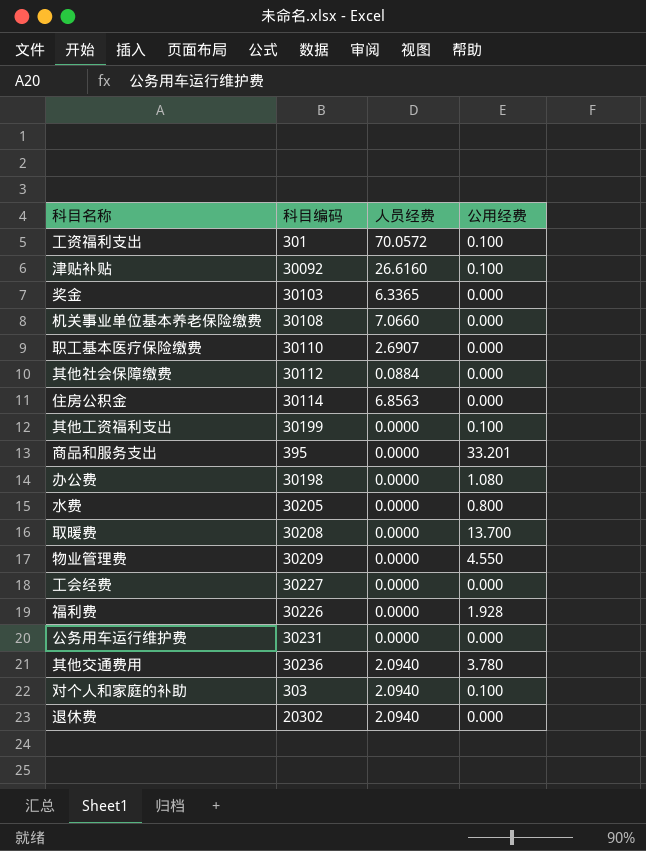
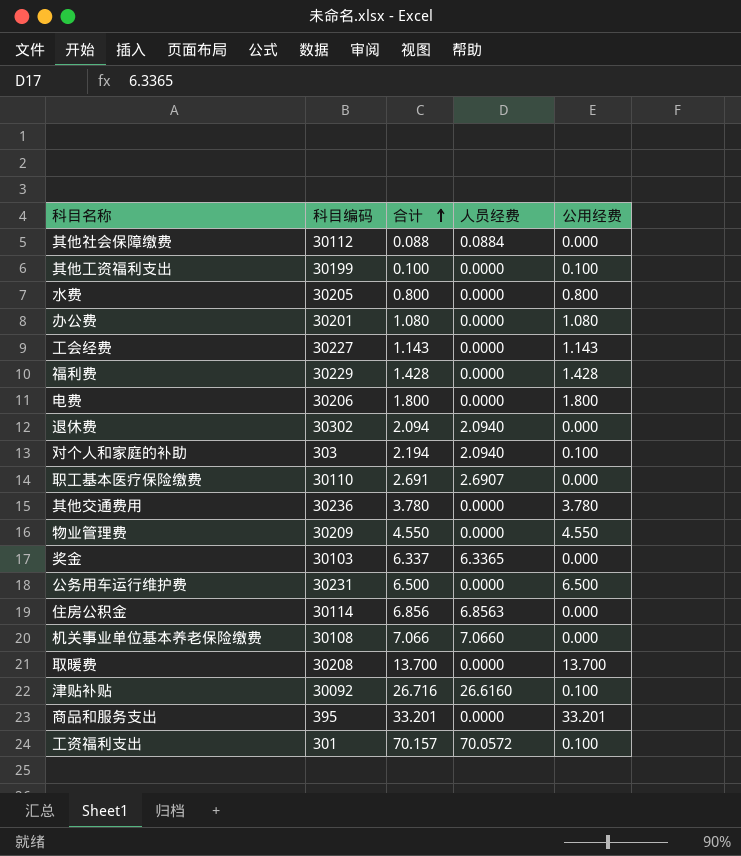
row order: none -> 合计 ascending
column 合计 | formula: none -> [人员经费] + [公用经费]
办公费 | 科目编码: 30198 -> 30201
工会经费 | 公用经费: 0.000 -> 1.143
福利费 | 科目编码: 30226 -> 30229
福利费 | 公用经费: 1.928 -> 1.428
row 电费: none -> 30206 | 1.800 | 0.0000 | 1.800
退休费 | 科目编码: 20302 -> 30302
其他交通费用 | 人员经费: 2.0940 -> 0.0000
公务用车运行维护费 | 公用经费: 0.000 -> 6.500

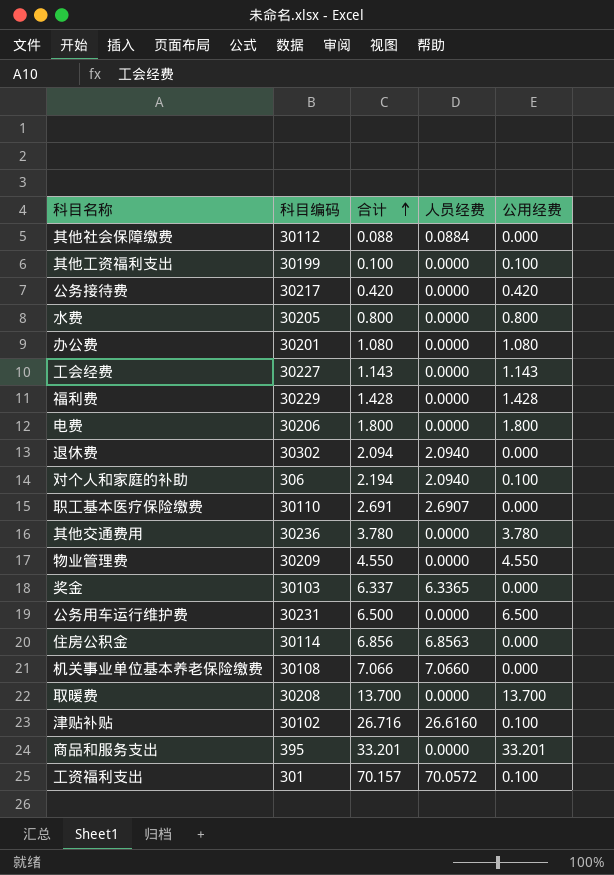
row 公务接待费: none -> 30217 | 0.420 | 0.0000 | 0.420
对个人和家庭的补助 | 科目编码: 303 -> 306
津贴补贴 | 科目编码: 30092 -> 30102

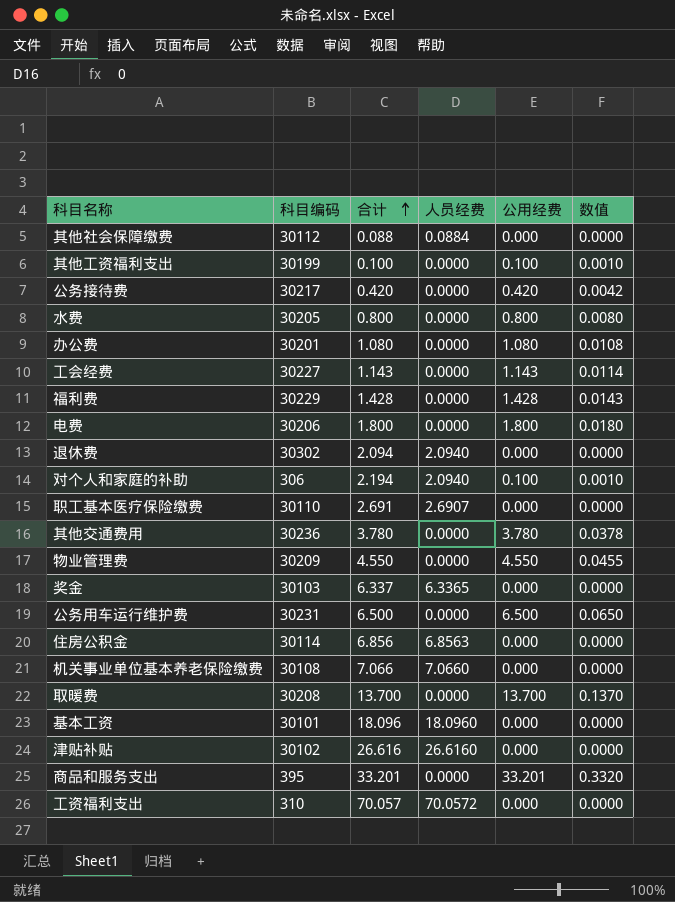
column 数值 | formula: none -> [公用经费] * 0.01
row 基本工资: none -> 30101 | 18.096 | 18.0960 | 0.000 | 0.0000
津贴补贴 | 合计: 26.716 -> 26.616
津贴补贴 | 公用经费: 0.100 -> 0.000
工资福利支出 | 科目编码: 301 -> 310
工资福利支出 | 合计: 70.157 -> 70.057
工资福利支出 | 公用经费: 0.100 -> 0.000

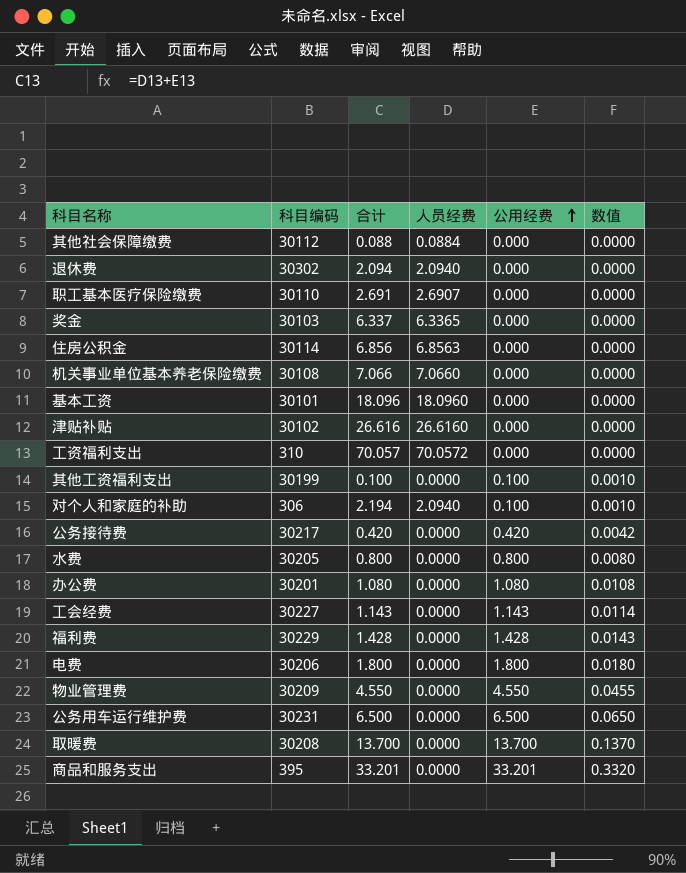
row order: 合计 ascending -> 公用经费 ascending
row 其他交通费用: 30236 | 3.780 | 0.0000 | 3.780 | 0.0378 -> none

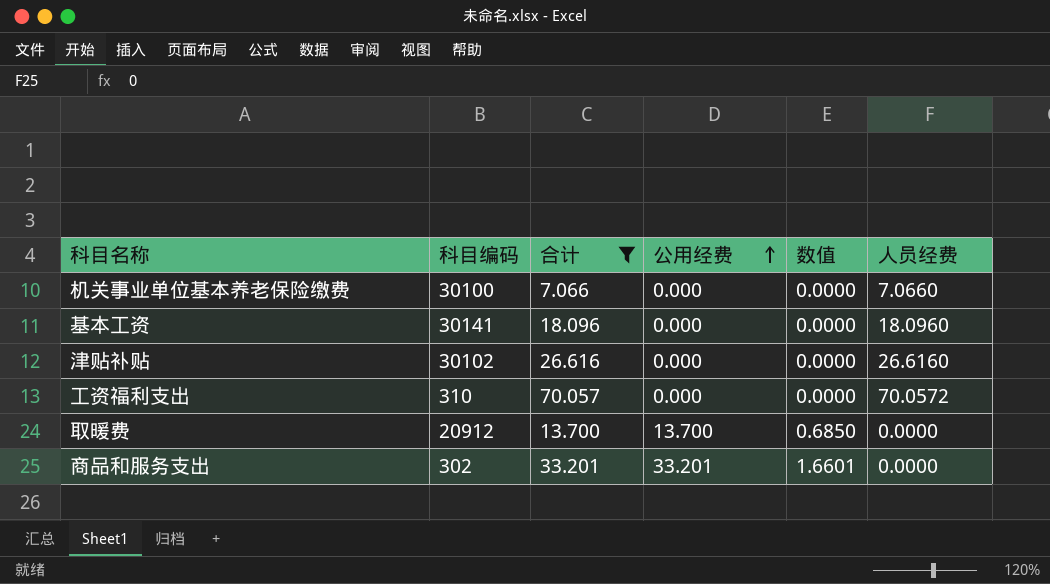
filter: none -> 合计 >= 7.066
column 数值 | formula: [公用经费] * 0.01 -> [公用经费] * 0.05
column 人员经费 | position: 4 -> 6
机关事业单位基本养老保险缴费 | 科目编码: 30108 -> 30100
基本工资 | 科目编码: 30101 -> 30141
取暖费 | 科目编码: 30208 -> 20912
商品和服务支出 | 科目编码: 395 -> 302

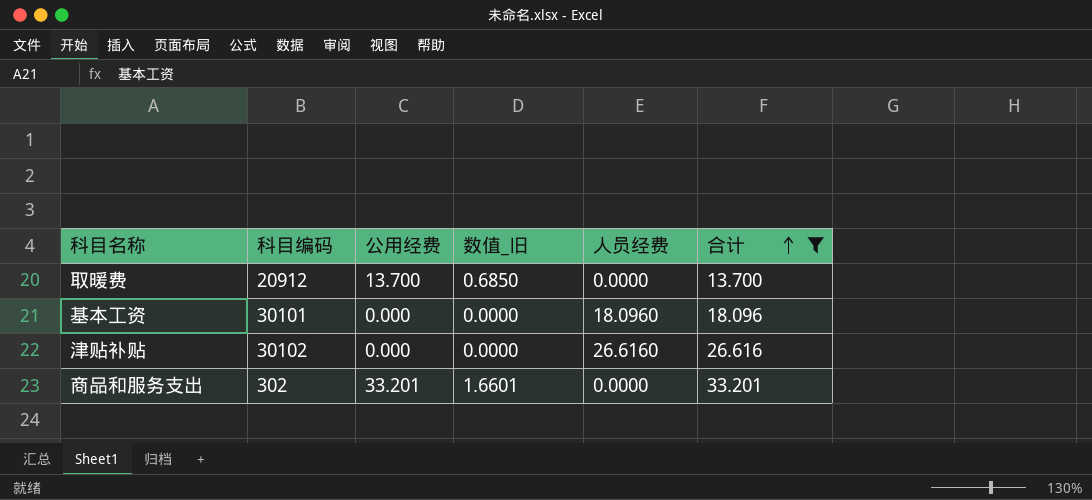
row order: 公用经费 ascending -> 合计 ascending
column name: 数值 -> 数值_旧
column 合计 | position: 3 -> 6
row 机关事业单位基本养老保险缴费: 30100 | 7.066 | 0.000 | 0.0000 | 7.0660 -> none
row 工资福利支出: 310 | 70.057 | 0.000 | 0.0000 | 70.0572 -> none
基本工资 | 科目编码: 30141 -> 30101

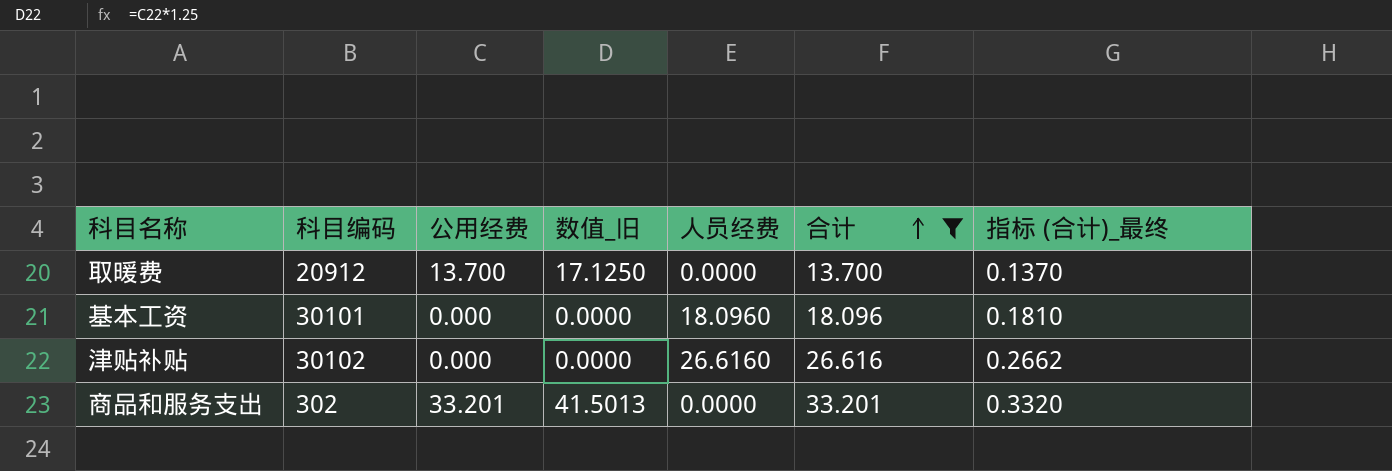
column 数值_旧 | formula: [公用经费] * 0.05 -> [公用经费] * 1.25
column 指标 (合计)_最终 | formula: none -> [合计] * 0.01

